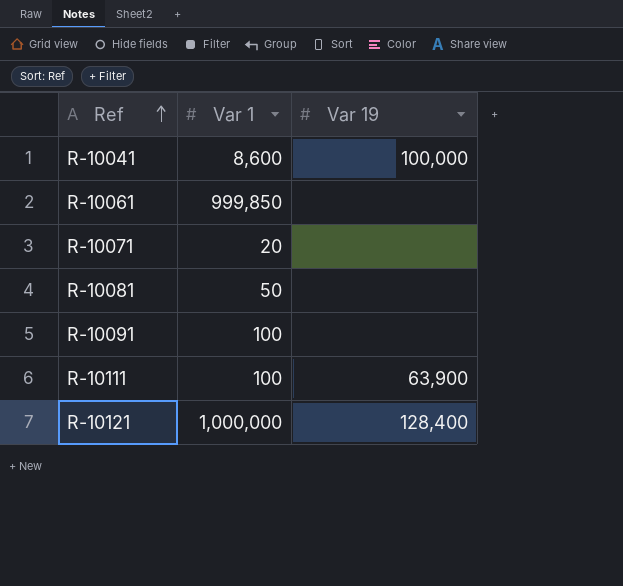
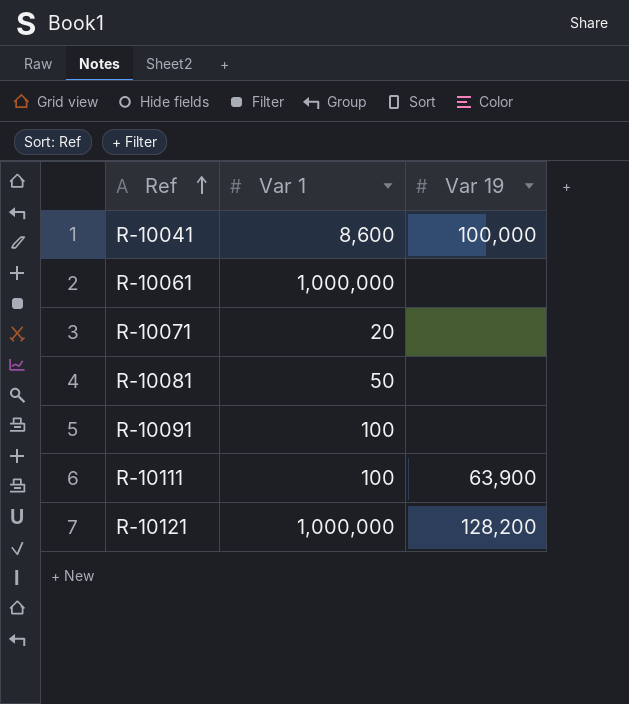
R-10061 | Var 1: 999,850 -> 1,000,000
R-10121 | Var 19: 128,400 -> 128,200

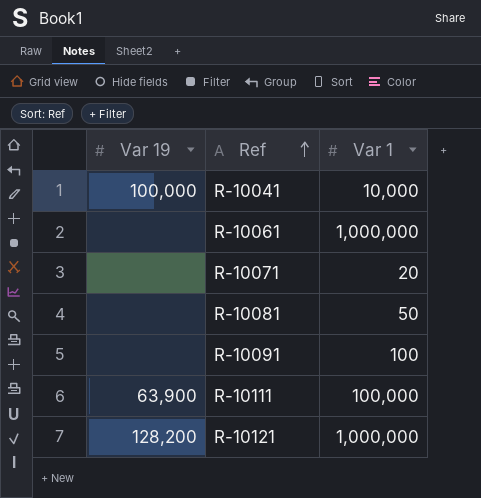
column Var 19 | position: 3 -> 1
R-10041 | Var 1: 8,600 -> 10,000
R-10111 | Var 1: 100 -> 100,000

